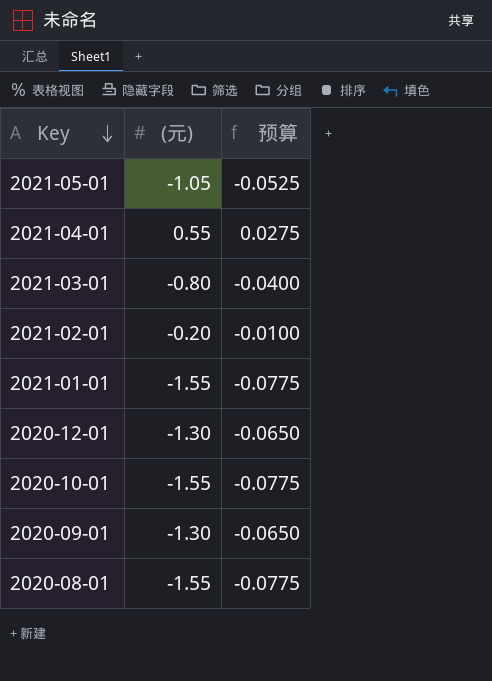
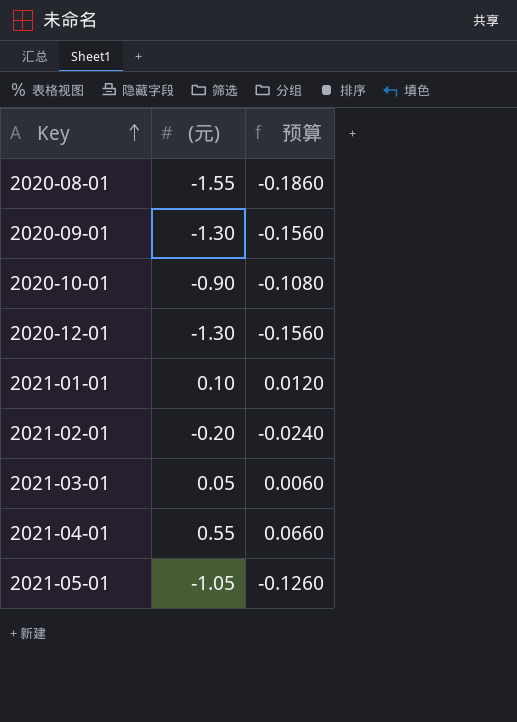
row order: Key descending -> Key ascending
column 预算 | formula: [(元)] * 0.05 -> [(元)] * 0.12
2020-10-01 | (元): -1.55 -> -0.90
2021-01-01 | (元): -1.55 -> 0.10
2021-03-01 | (元): -0.80 -> 0.05

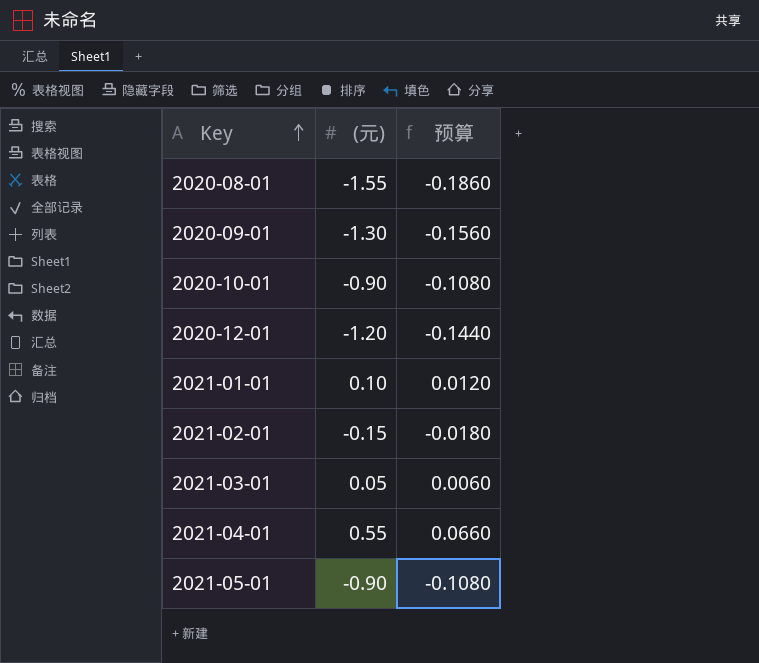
2020-12-01 | (元): -1.30 -> -1.20
2020-12-01 | 预算: -0.1560 -> -0.1440
2021-02-01 | (元): -0.20 -> -0.15
2021-02-01 | 预算: -0.0240 -> -0.0180
2021-05-01 | (元): -1.05 -> -0.90
2021-05-01 | 预算: -0.1260 -> -0.1080

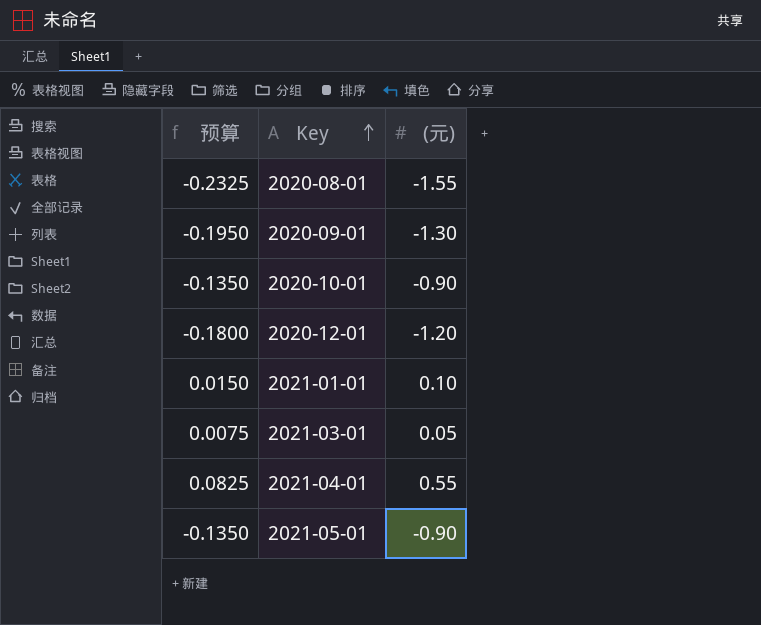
column 预算 | formula: [(元)] * 0.12 -> [(元)] * 0.15
column 预算 | position: 3 -> 1
row 2021-02-01: -0.15 | -0.0180 -> none

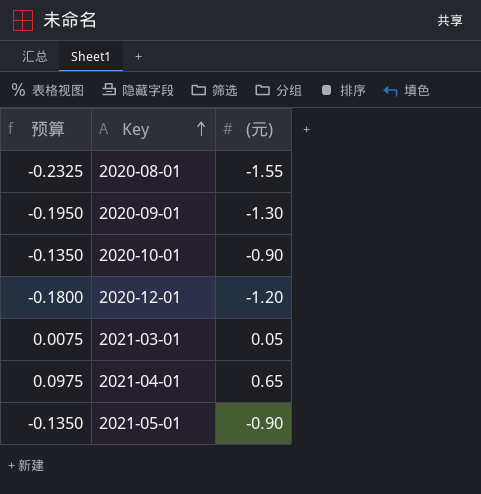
row 2021-01-01: 0.0150 | 0.10 -> none
2021-04-01 | 预算: 0.0825 -> 0.0975
2021-04-01 | (元): 0.55 -> 0.65

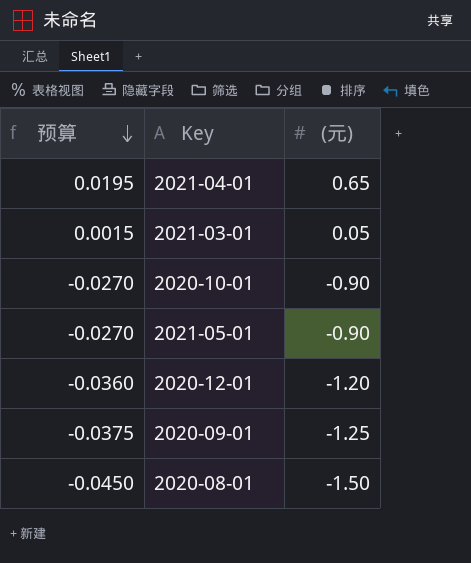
row order: Key ascending -> 预算 descending
column 预算 | formula: [(元)] * 0.15 -> [(元)] * 0.03
2020-09-01 | (元): -1.30 -> -1.25
2020-08-01 | (元): -1.55 -> -1.50

